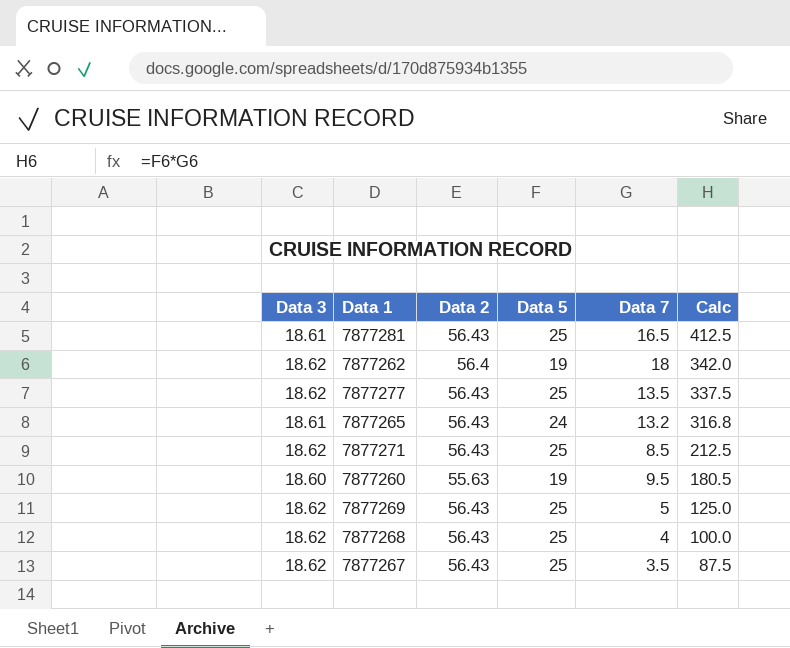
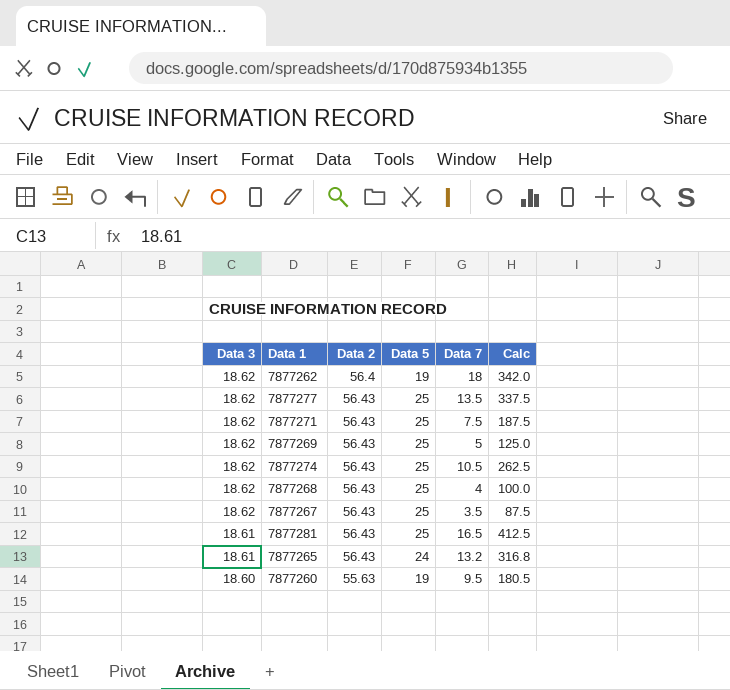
row order: Calc descending -> Data 3 descending
7877271 | Data 7: 8.5 -> 7.5
7877271 | Calc: 212.5 -> 187.5
row 7877274: none -> 18.62 | 56.43 | 25 | 10.5 | 262.5

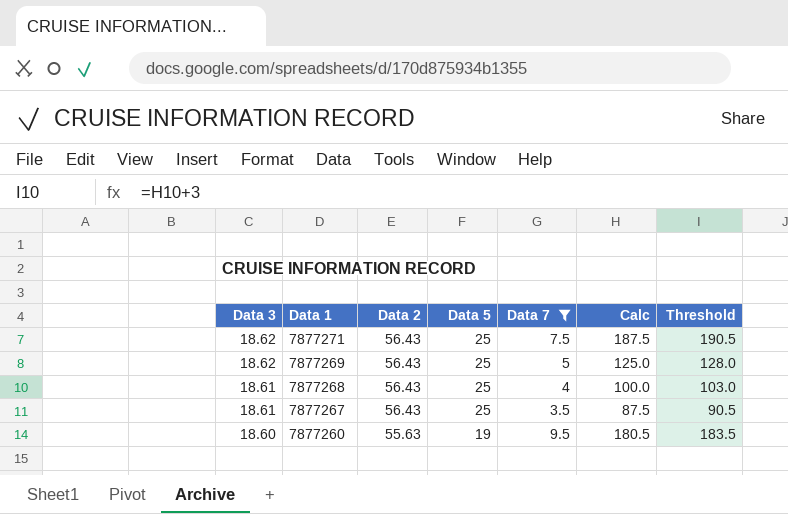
filter: none -> Data 7 <= 9.5
column Threshold | formula: none -> [Calc] + 3
7877268 | Data 3: 18.62 -> 18.61
7877267 | Data 3: 18.62 -> 18.61

